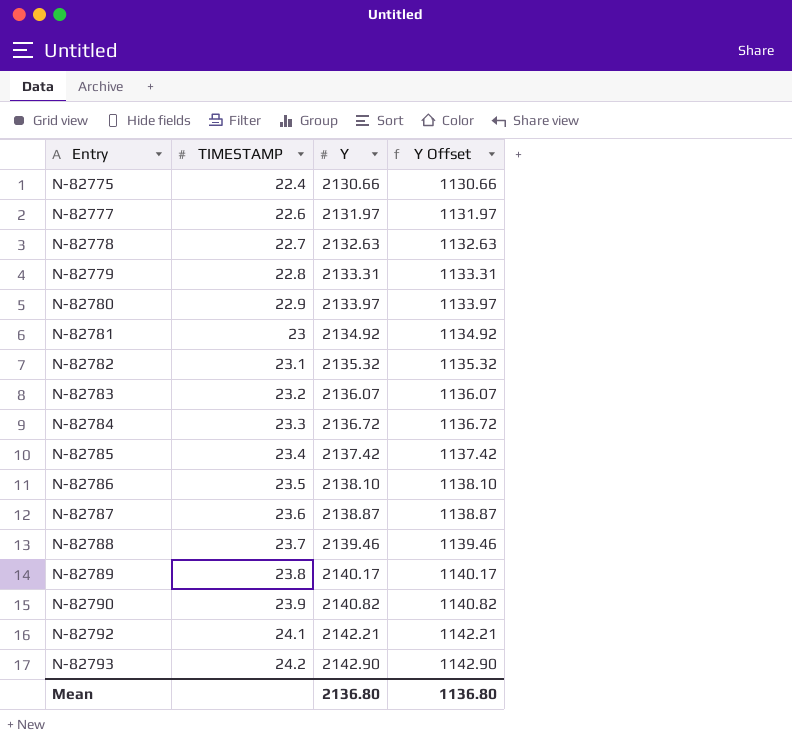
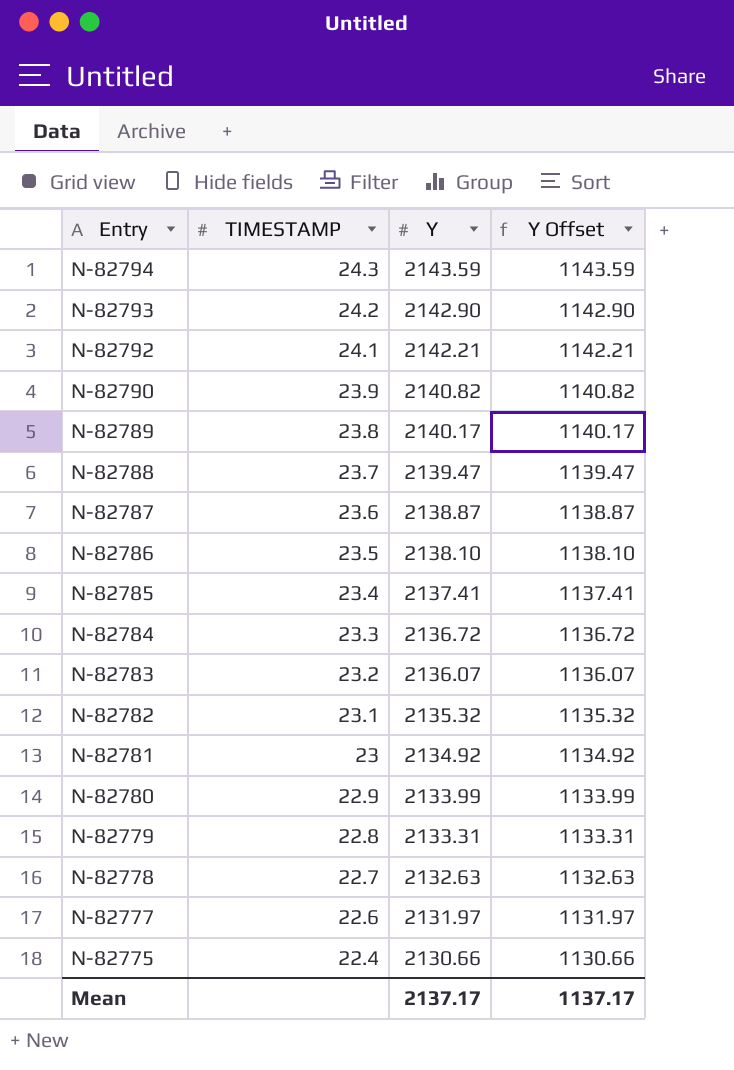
row order: Entry ascending -> Entry descending
row N-82794: none -> 24.3 | 2143.59 | 1143.59
N-82788 | Y: 2139.46 -> 2139.47
N-82788 | Y Offset: 1139.46 -> 1139.47
N-82785 | Y: 2137.42 -> 2137.41
N-82785 | Y Offset: 1137.42 -> 1137.41
N-82780 | Y: 2133.97 -> 2133.99
N-82780 | Y Offset: 1133.97 -> 1133.99
Mean | Y: 2136.80 -> 2137.17
Mean | Y Offset: 1136.80 -> 1137.17

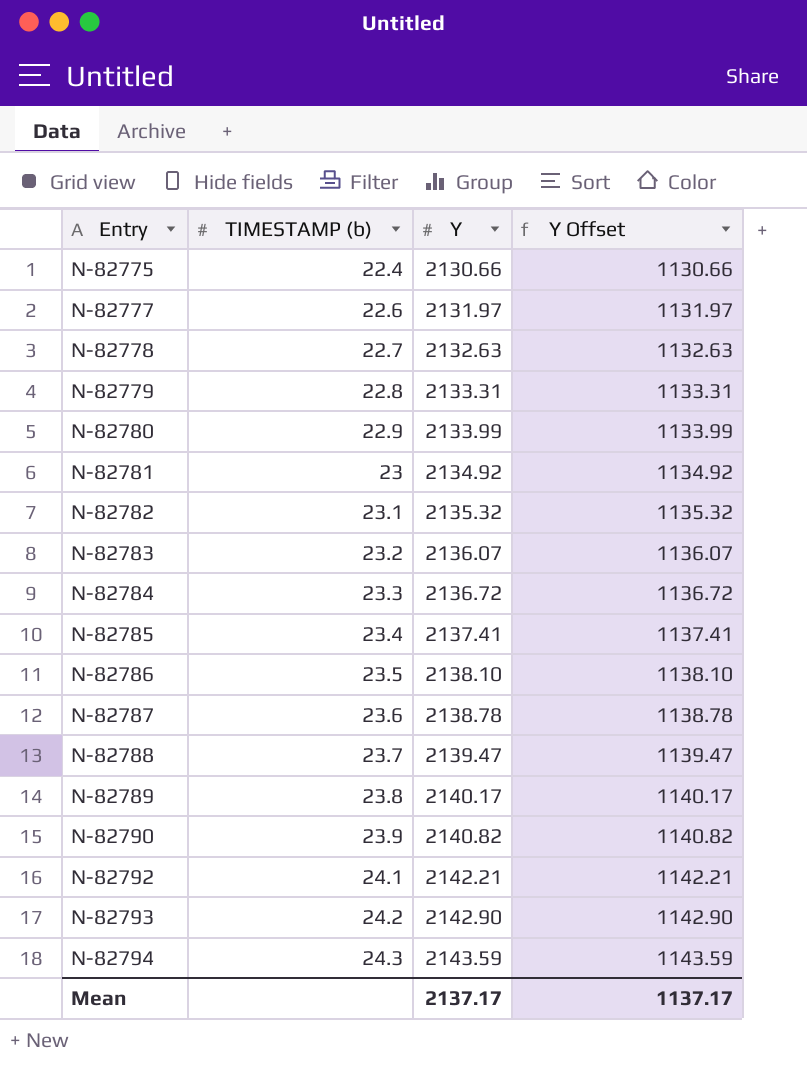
row order: Entry descending -> Entry ascending
column name: TIMESTAMP -> TIMESTAMP (b)
N-82787 | Y: 2138.87 -> 2138.78
N-82787 | Y Offset: 1138.87 -> 1138.78

